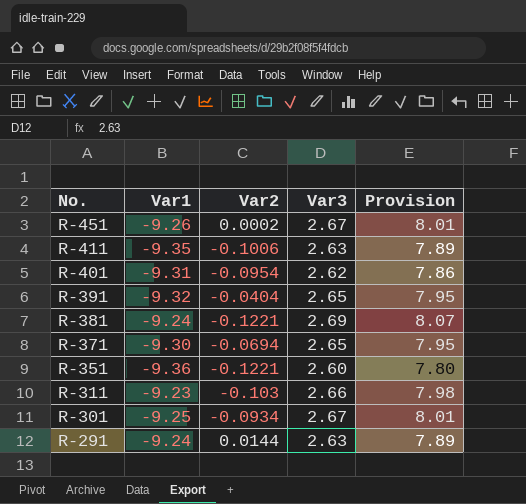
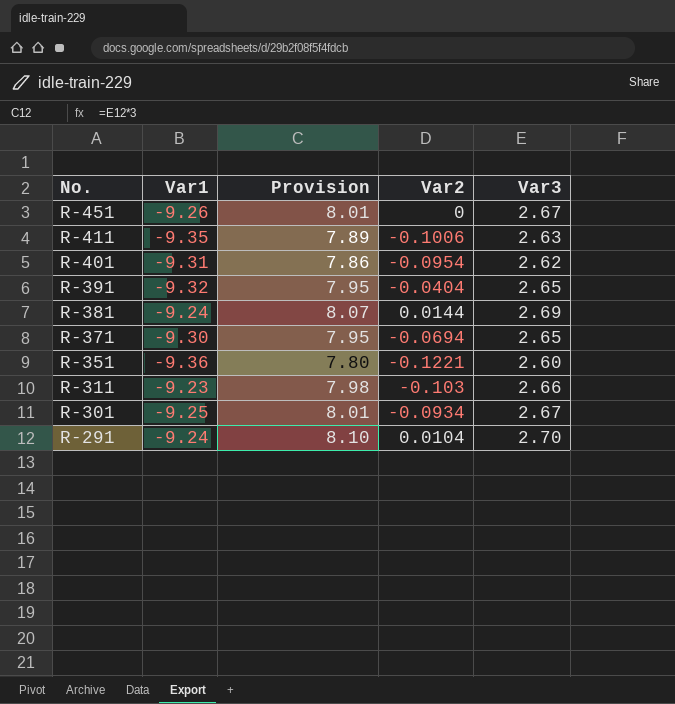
column Provision | position: 5 -> 3
R-451 | Var2: 0.0002 -> 0
R-381 | Var2: -0.1221 -> 0.0144
R-291 | Provision: 7.89 -> 8.10
R-291 | Var2: 0.0144 -> 0.0104
R-291 | Var3: 2.63 -> 2.70

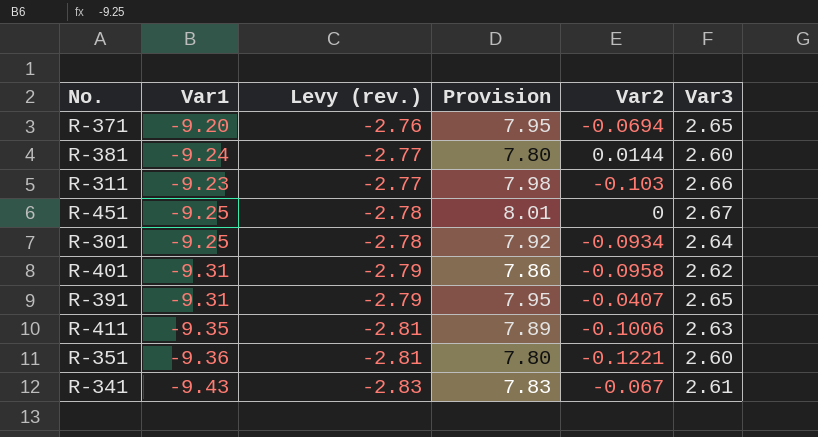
row order: No. descending -> Levy (rev.) descending
column Levy (rev.) | formula: none -> [Var1] * 0.3
row R-291: -9.24 | 8.10 | 0.0104 | 2.70 -> none
R-371 | Var1: -9.30 -> -9.20
R-381 | Provision: 8.07 -> 7.80
R-381 | Var3: 2.69 -> 2.60
R-451 | Var1: -9.26 -> -9.25
R-301 | Provision: 8.01 -> 7.92
R-301 | Var3: 2.67 -> 2.64
R-401 | Var2: -0.0954 -> -0.0958
R-391 | Var1: -9.32 -> -9.31
R-391 | Var2: -0.0404 -> -0.0407
row R-341: none -> -9.43 | -2.83 | 7.83 | -0.067 | 2.61

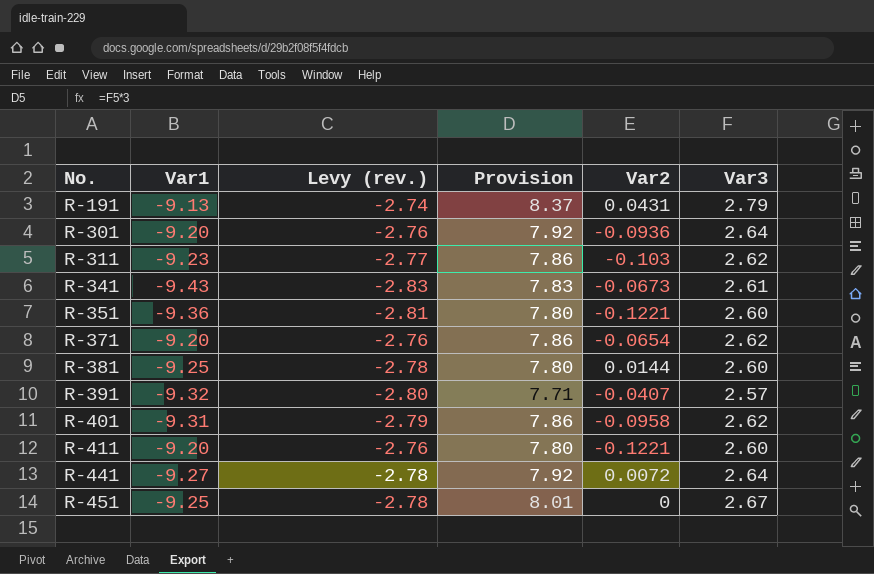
row order: Levy (rev.) descending -> No. ascending
row R-191: none -> -9.13 | -2.74 | 8.37 | 0.0431 | 2.79
R-301 | Var1: -9.25 -> -9.20
R-301 | Levy (rev.): -2.78 -> -2.76
R-301 | Var2: -0.0934 -> -0.0936
R-311 | Provision: 7.98 -> 7.86
R-311 | Var3: 2.66 -> 2.62
R-341 | Var2: -0.067 -> -0.0673
R-371 | Provision: 7.95 -> 7.86
R-371 | Var2: -0.0694 -> -0.0654
R-371 | Var3: 2.65 -> 2.62
R-381 | Var1: -9.24 -> -9.25
R-381 | Levy (rev.): -2.77 -> -2.78
R-391 | Var1: -9.31 -> -9.32
R-391 | Levy (rev.): -2.79 -> -2.80
R-391 | Provision: 7.95 -> 7.71
R-391 | Var3: 2.65 -> 2.57
R-411 | Var1: -9.35 -> -9.20
R-411 | Levy (rev.): -2.81 -> -2.76
R-411 | Provision: 7.89 -> 7.80
R-411 | Var2: -0.1006 -> -0.1221
R-411 | Var3: 2.63 -> 2.60
row R-441: none -> -9.27 | -2.78 | 7.92 | 0.0072 | 2.64

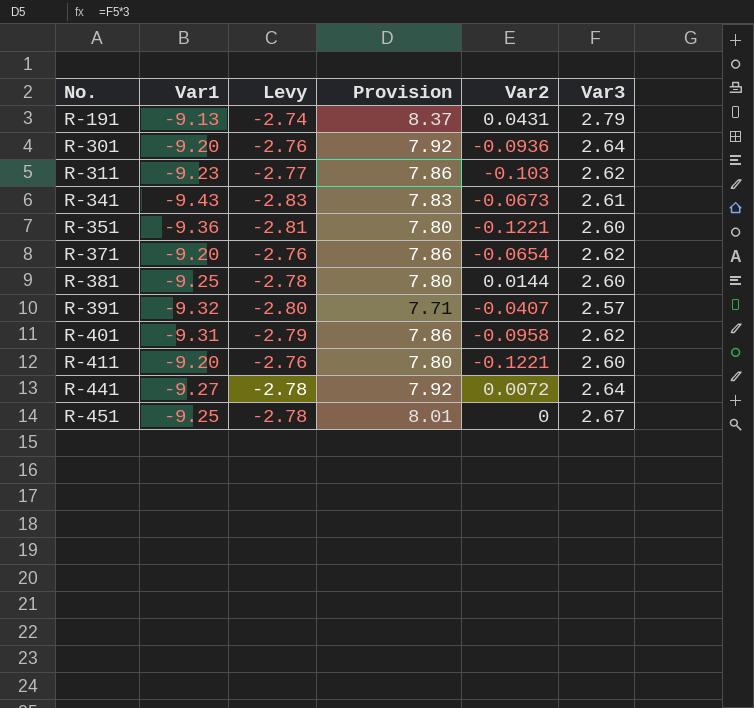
column name: Levy (rev.) -> Levy

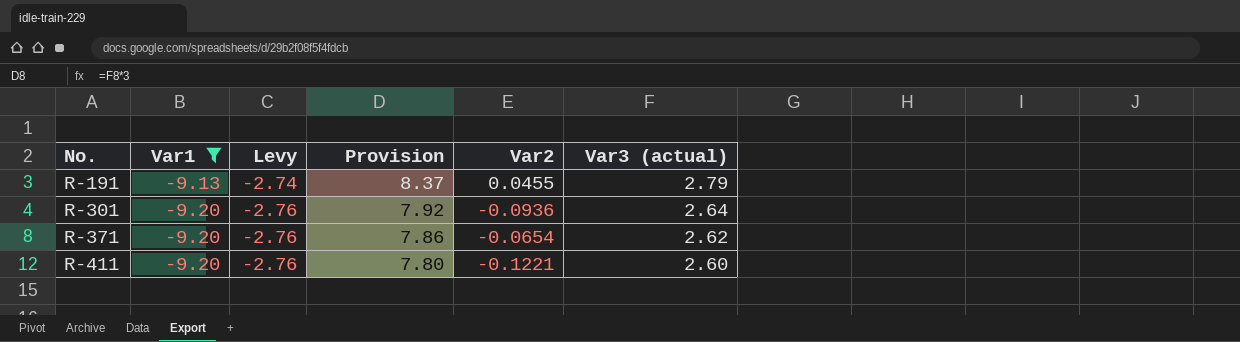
filter: none -> Var1 >= -9.20
column name: Var3 -> Var3 (actual)
R-191 | Var2: 0.0431 -> 0.0455

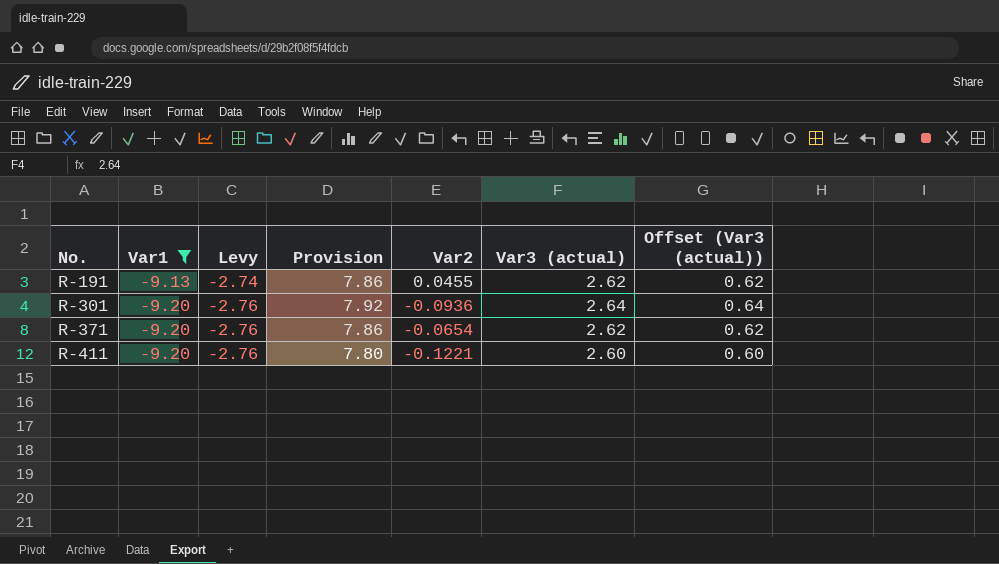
column Offset (Var3 (actual)) | formula: none -> [Var3 (actual)] - 2
R-191 | Provision: 8.37 -> 7.86
R-191 | Var3 (actual): 2.79 -> 2.62

